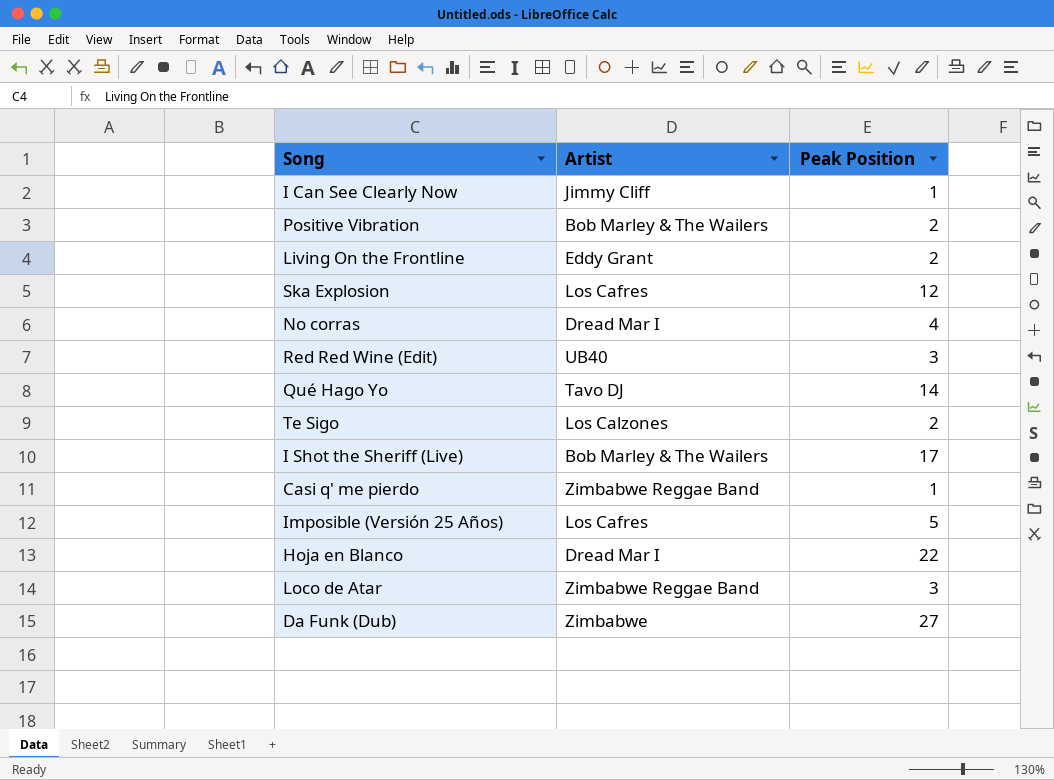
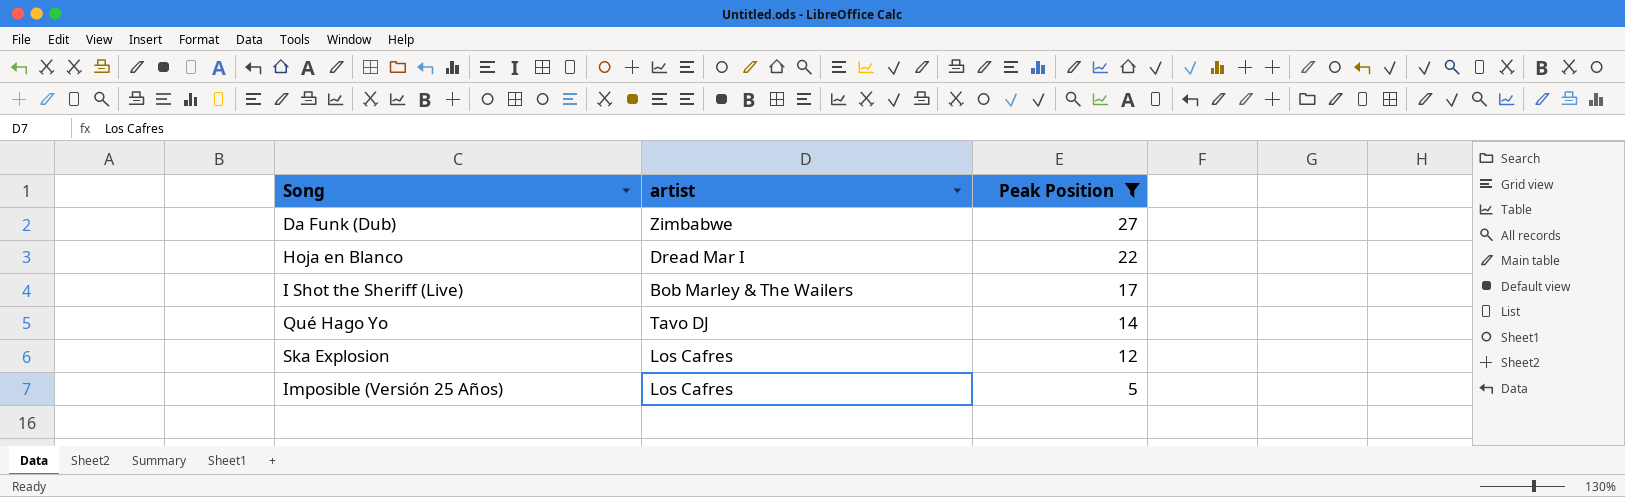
filter: none -> Peak Position >= 5
row order: none -> Peak Position descending
column name: Artist -> artist

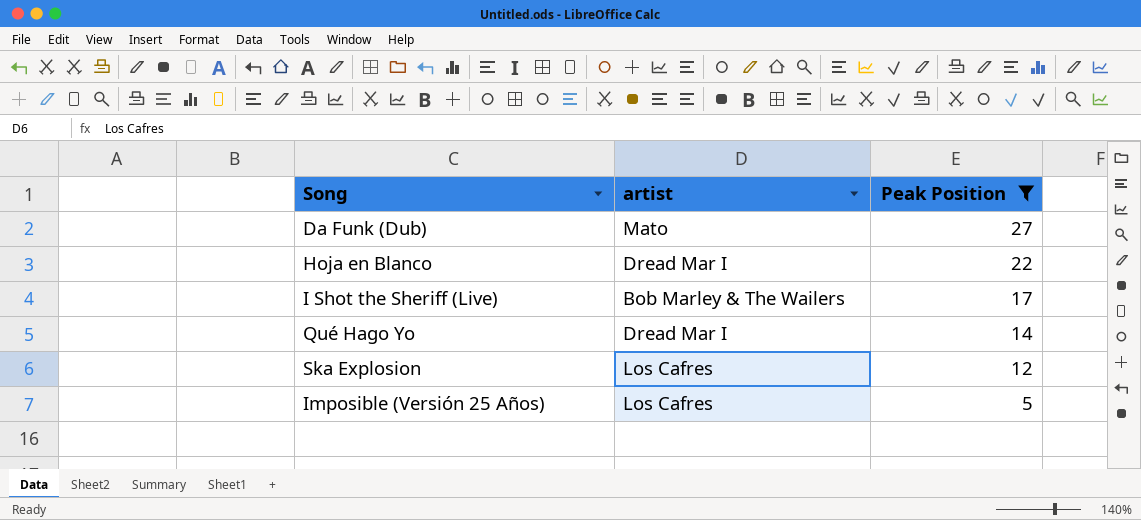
Da Funk (Dub) | artist: Zimbabwe -> Mato
Qué Hago Yo | artist: Tavo DJ -> Dread Mar I

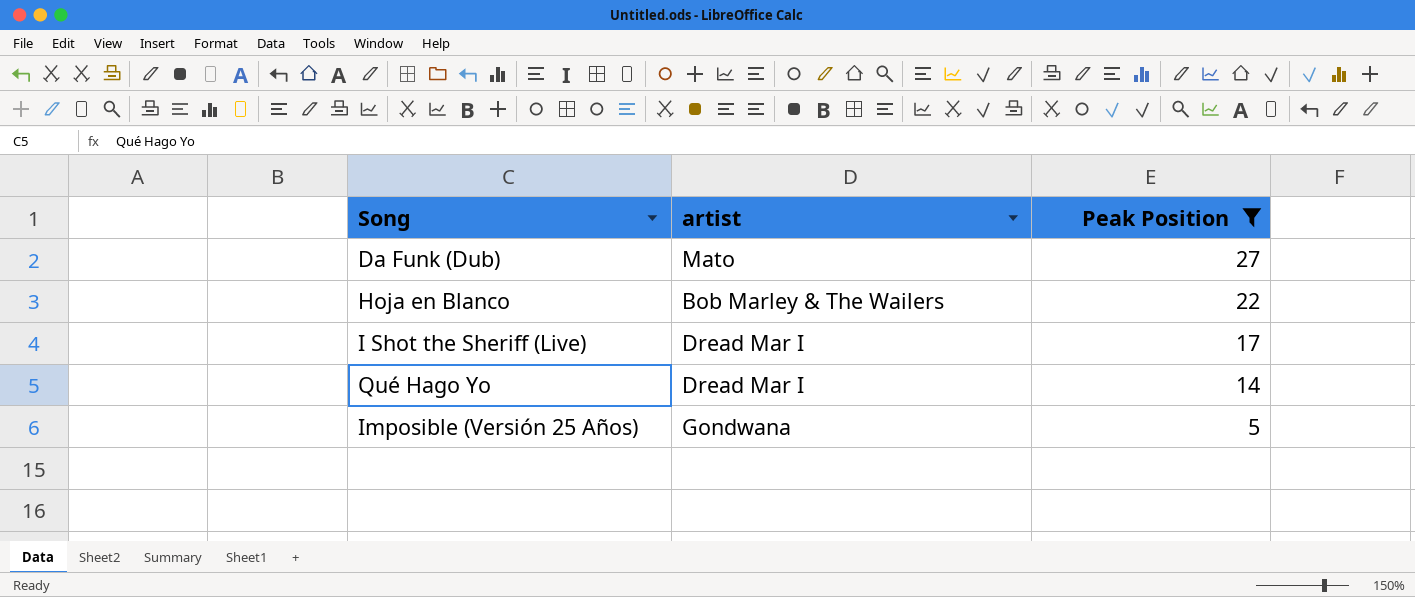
row Ska Explosion: Los Cafres | 12 -> none
Hoja en Blanco | artist: Dread Mar I -> Bob Marley & The Wailers
I Shot the Sheriff (Live) | artist: Bob Marley & The Wailers -> Dread Mar I
Imposible (Versión 25 Años) | artist: Los Cafres -> Gondwana

